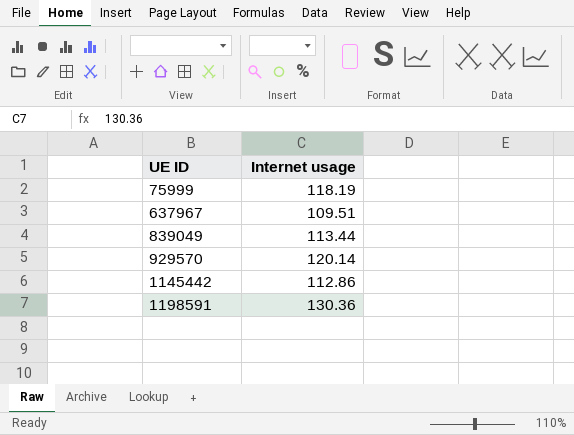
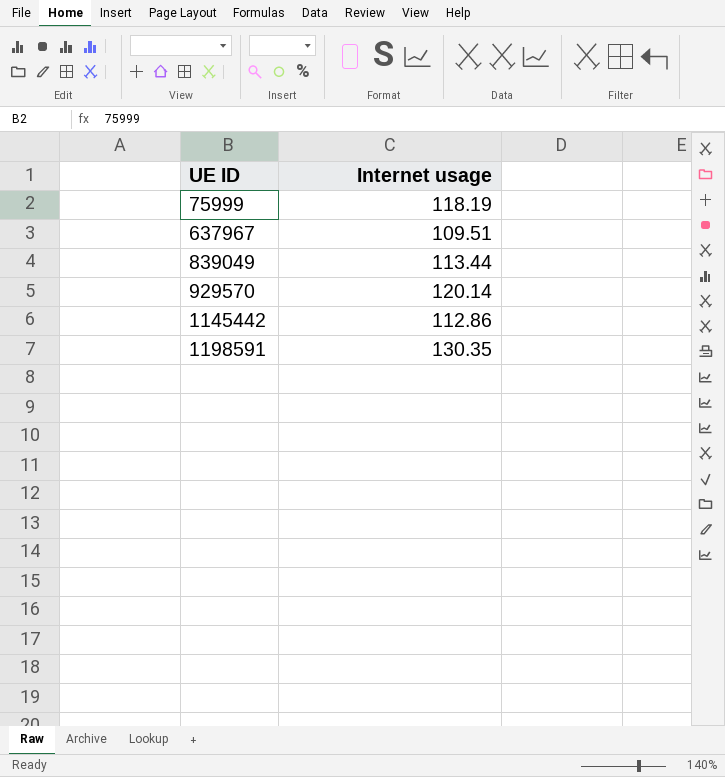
1198591 | Internet usage: 130.36 -> 130.35

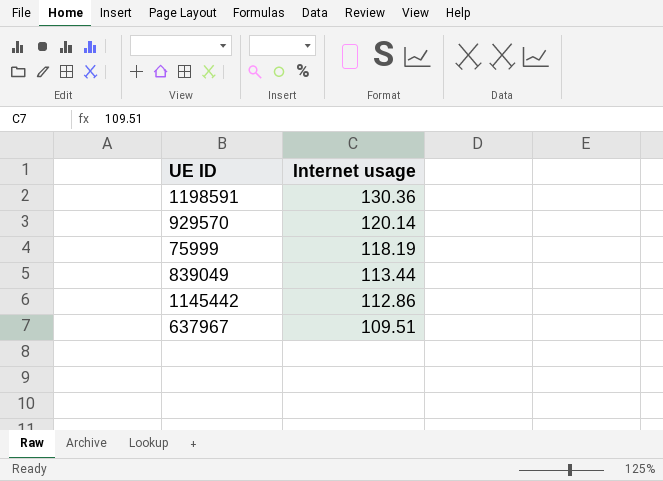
row order: UE ID ascending -> Internet usage descending
1198591 | Internet usage: 130.35 -> 130.36

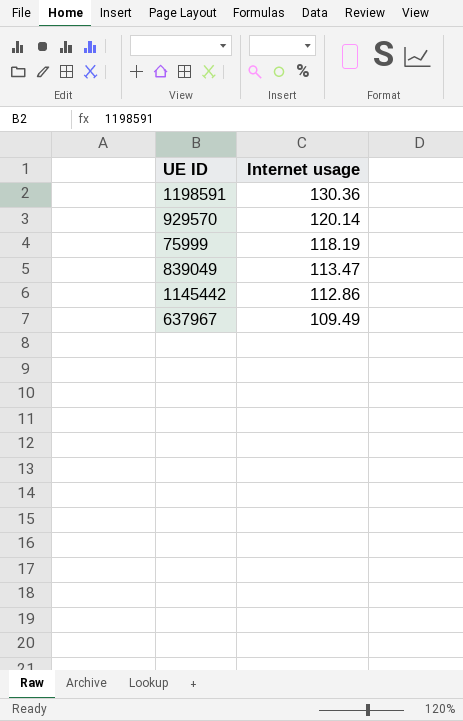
839049 | Internet usage: 113.44 -> 113.47
637967 | Internet usage: 109.51 -> 109.49

